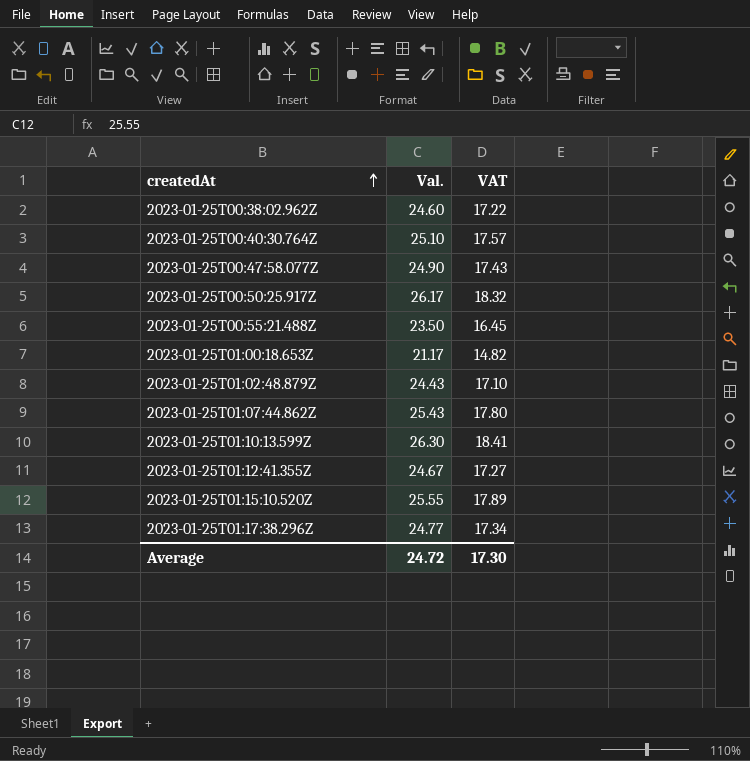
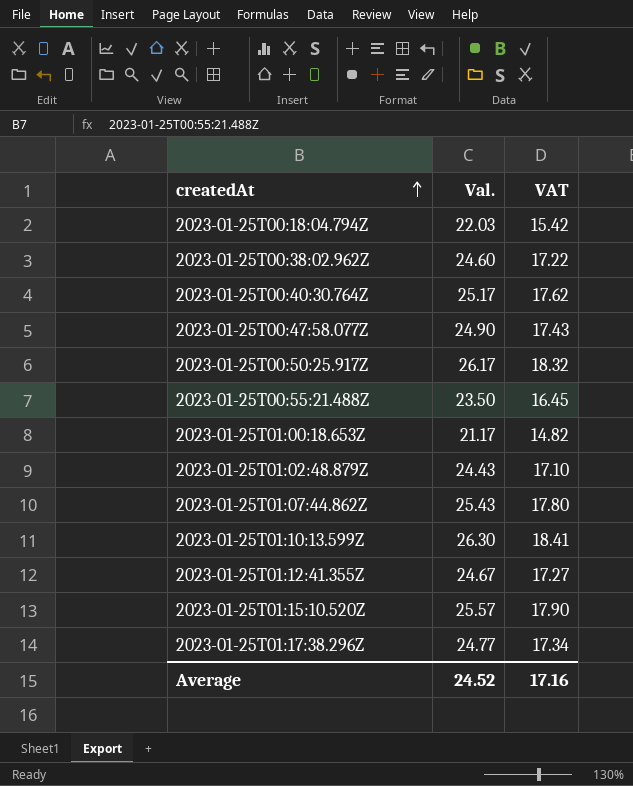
row 2023-01-25T00:18:04.794Z: none -> 22.03 | 15.42
2023-01-25T00:40:30.764Z | Val.: 25.10 -> 25.17
2023-01-25T00:40:30.764Z | VAT: 17.57 -> 17.62
2023-01-25T01:15:10.520Z | Val.: 25.55 -> 25.57
2023-01-25T01:15:10.520Z | VAT: 17.89 -> 17.90
Average | Val.: 24.72 -> 24.52
Average | VAT: 17.30 -> 17.16

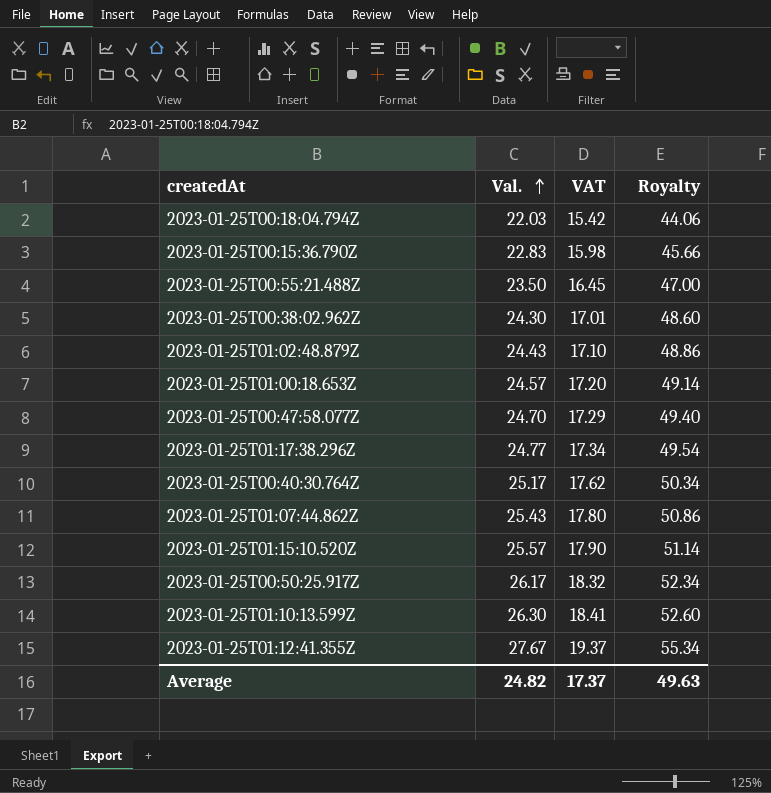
row order: createdAt ascending -> Val. ascending
column Royalty | formula: none -> [Val.] * 2
row 2023-01-25T00:15:36.790Z: none -> 22.83 | 15.98 | 45.66
2023-01-25T00:38:02.962Z | Val.: 24.60 -> 24.30
2023-01-25T00:38:02.962Z | VAT: 17.22 -> 17.01
2023-01-25T01:00:18.653Z | Val.: 21.17 -> 24.57
2023-01-25T01:00:18.653Z | VAT: 14.82 -> 17.20
2023-01-25T00:47:58.077Z | Val.: 24.90 -> 24.70
2023-01-25T00:47:58.077Z | VAT: 17.43 -> 17.29
2023-01-25T01:12:41.355Z | Val.: 24.67 -> 27.67
2023-01-25T01:12:41.355Z | VAT: 17.27 -> 19.37
Average | Val.: 24.52 -> 24.82
Average | VAT: 17.16 -> 17.37

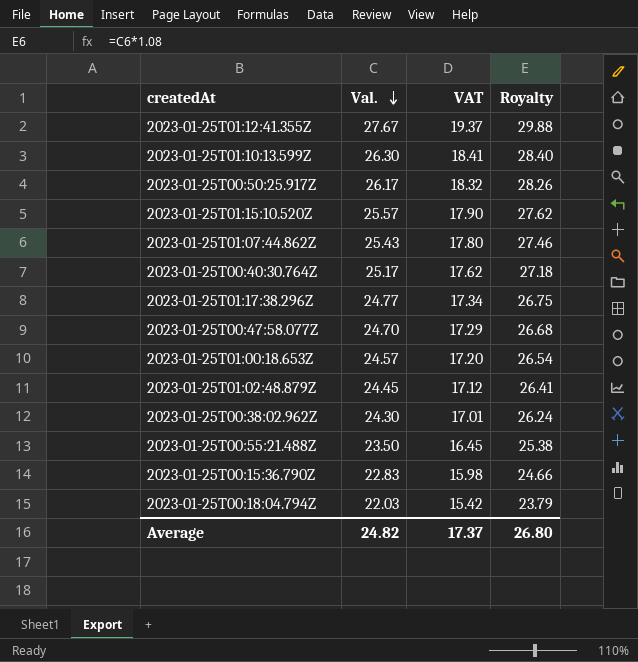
row order: Val. ascending -> Val. descending
column Royalty | formula: [Val.] * 2 -> [Val.] * 1.08
2023-01-25T01:02:48.879Z | Val.: 24.43 -> 24.45
2023-01-25T01:02:48.879Z | VAT: 17.10 -> 17.12
Average | Royalty: 49.63 -> 26.80

